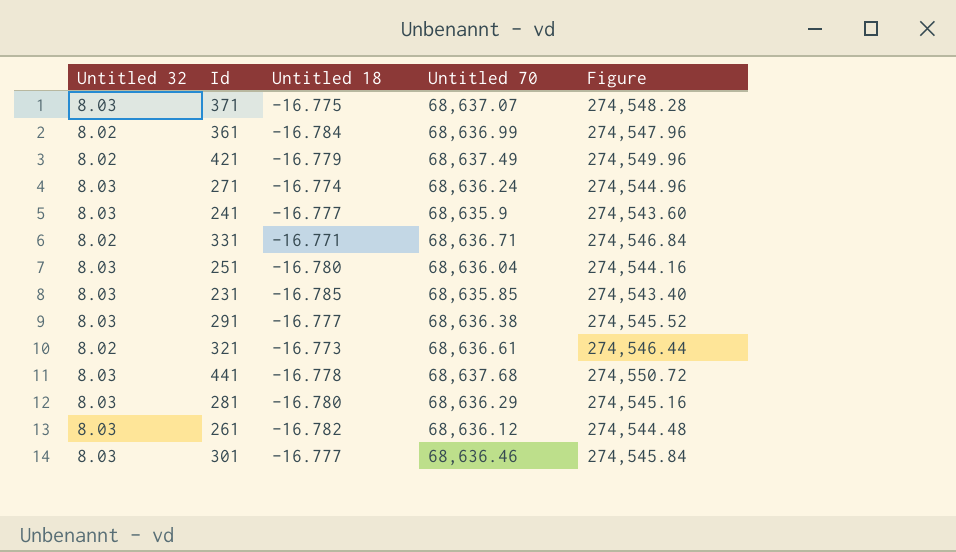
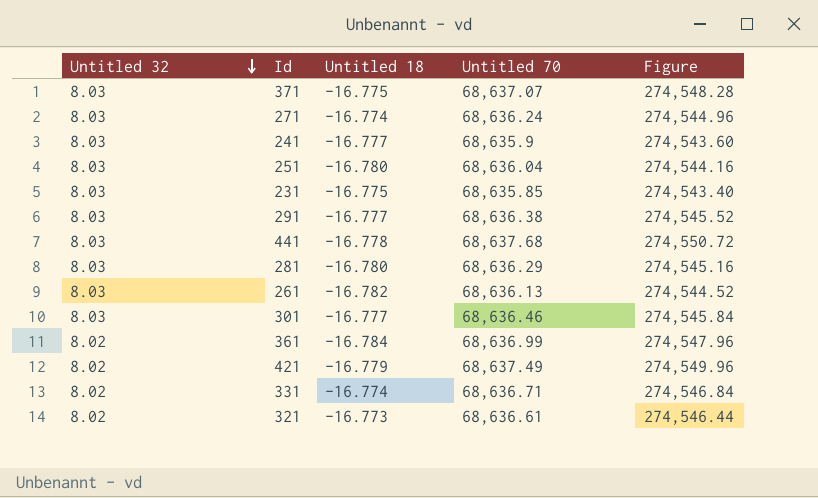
row order: none -> Untitled 32 descending
231 | Untitled 18: -16.785 -> -16.775
261 | Untitled 70: 68,636.12 -> 68,636.13
261 | Figure: 274,544.48 -> 274,544.52
331 | Untitled 18: -16.771 -> -16.774

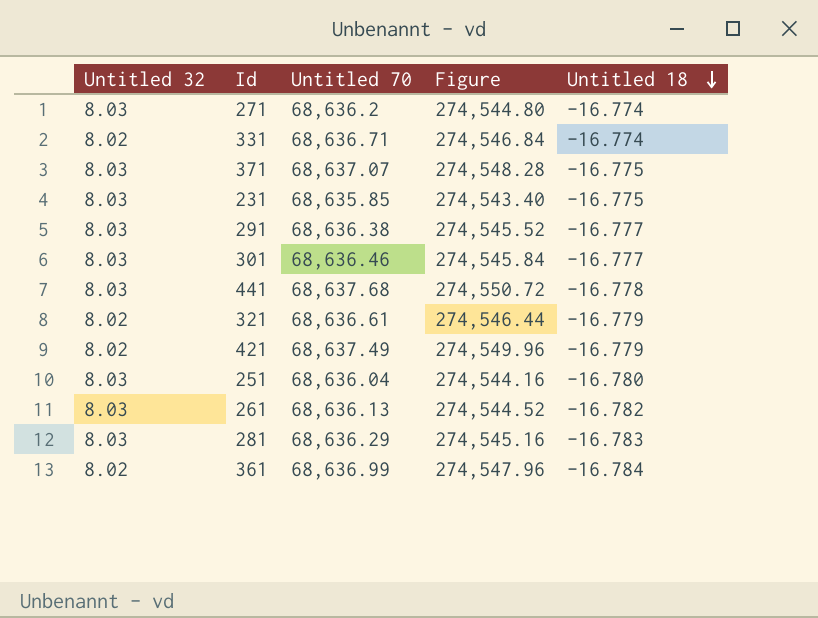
row order: Untitled 32 descending -> Untitled 18 descending
column Untitled 18 | position: 3 -> 5
row 241: 8.03 | -16.777 | 68,635.9 | 274,543.60 -> none
271 | Untitled 70: 68,636.24 -> 68,636.2
271 | Figure: 274,544.96 -> 274,544.80
321 | Untitled 18: -16.773 -> -16.779
281 | Untitled 18: -16.780 -> -16.783

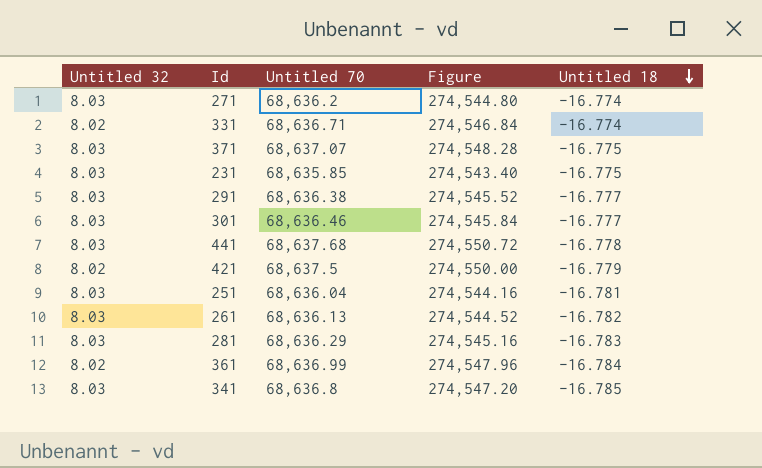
row 321: 8.02 | 68,636.61 | 274,546.44 | -16.779 -> none
421 | Untitled 70: 68,637.49 -> 68,637.5
421 | Figure: 274,549.96 -> 274,550.00
251 | Untitled 18: -16.780 -> -16.781
row 341: none -> 8.03 | 68,636.8 | 274,547.20 | -16.785

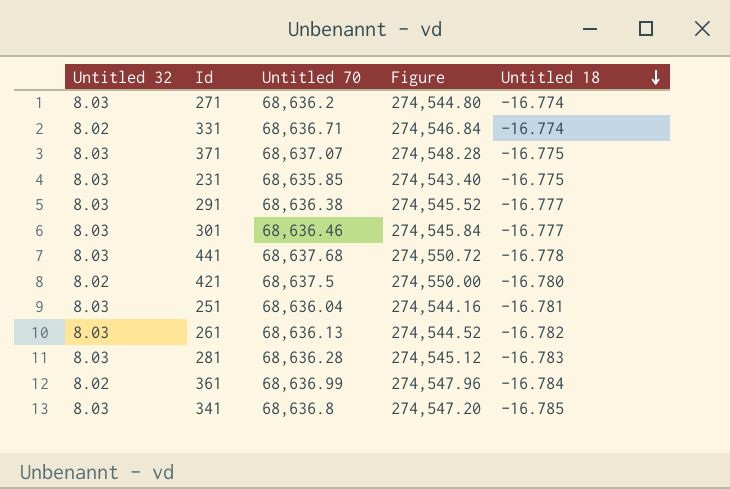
421 | Untitled 18: -16.779 -> -16.780
281 | Untitled 70: 68,636.29 -> 68,636.28
281 | Figure: 274,545.16 -> 274,545.12

